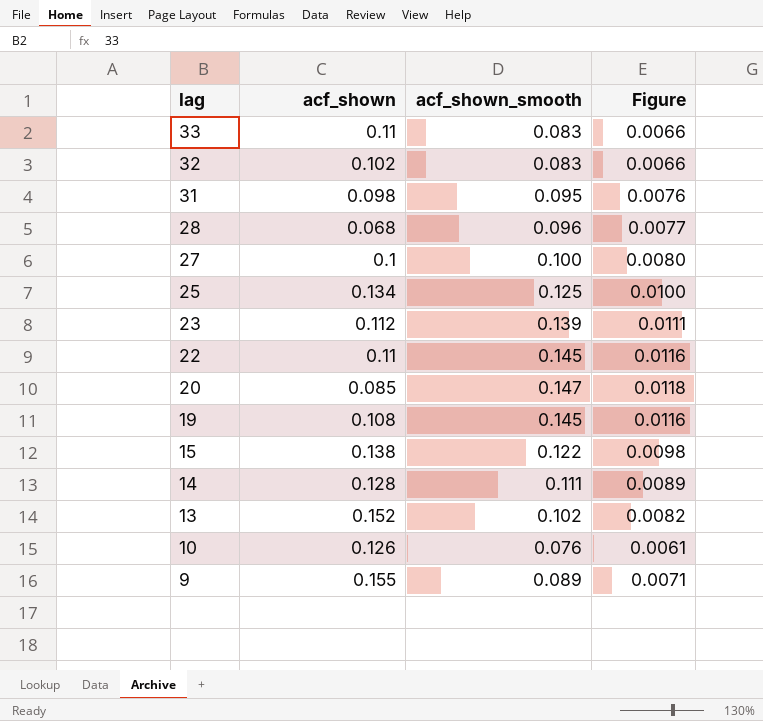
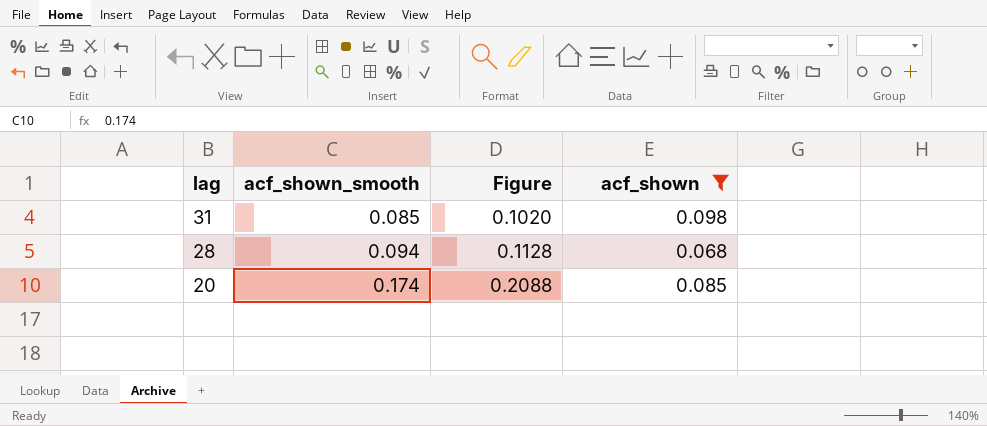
filter: none -> acf_shown <= 0.098
column Figure | formula: [acf_shown_smooth] * 0.08 -> [acf_shown_smooth] * 1.2
column acf_shown | position: 2 -> 4
31 | acf_shown_smooth: 0.095 -> 0.085
28 | acf_shown_smooth: 0.096 -> 0.094
20 | acf_shown_smooth: 0.147 -> 0.174

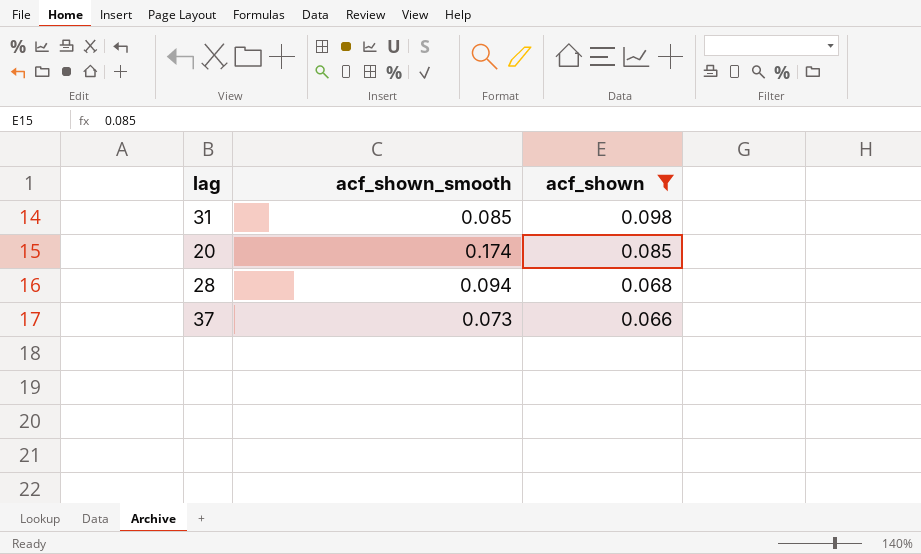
row order: lag descending -> acf_shown descending
column Figure | formula: [acf_shown_smooth] * 1.2 -> none
row 37: none -> 0.073 | 0.066

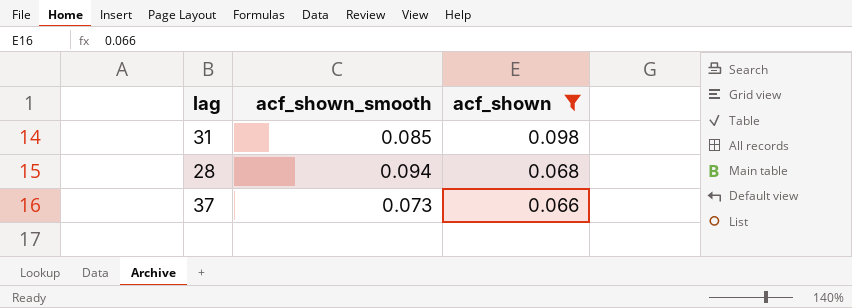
row 20: 0.174 | 0.085 -> none

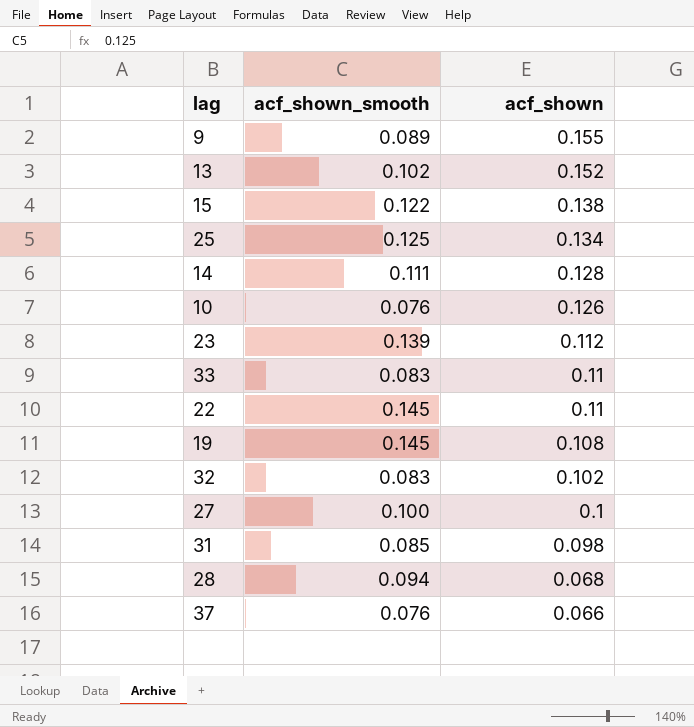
filter: acf_shown <= 0.098 -> none
37 | acf_shown_smooth: 0.073 -> 0.076

